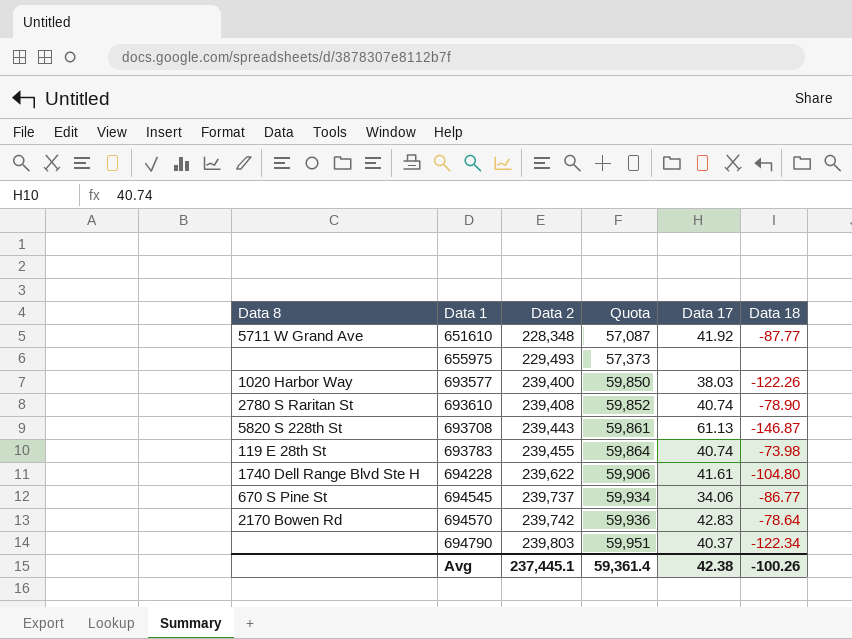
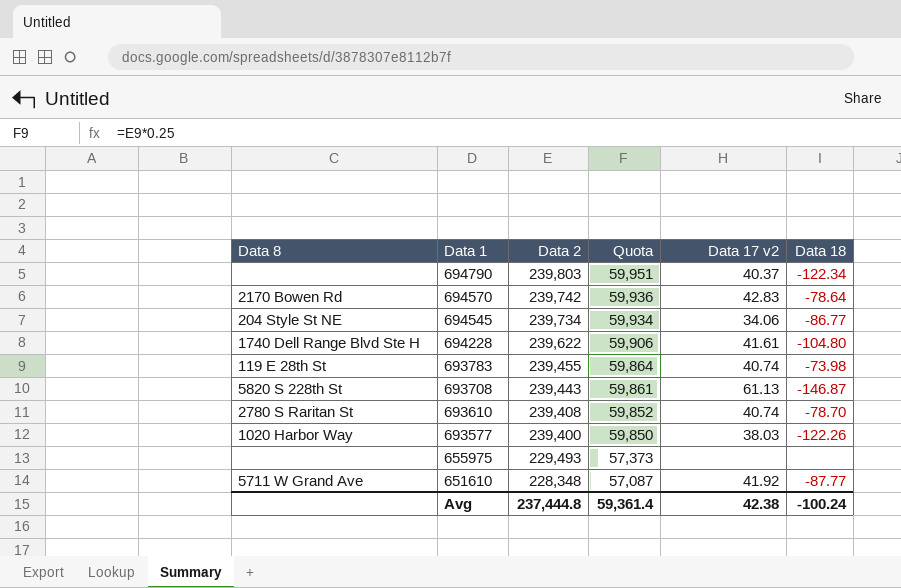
row order: Data 1 ascending -> Data 1 descending
column name: Data 17 -> Data 17 v2
694545 | Data 8: 670 S Pine St -> 204 Style St NE
694545 | Data 2: 239,737 -> 239,734
693610 | Data 18: -78.90 -> -78.70
Avg | Data 2: 237,445.1 -> 237,444.8
Avg | Data 18: -100.26 -> -100.24

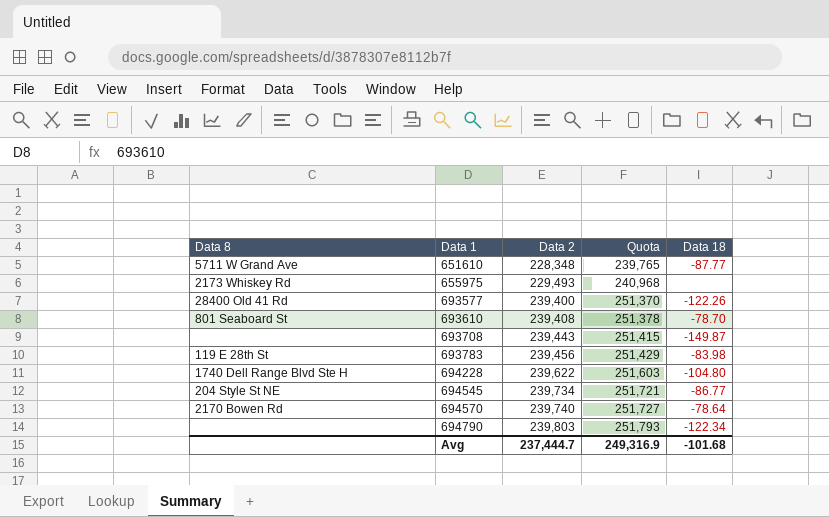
row order: Data 1 descending -> Data 1 ascending
column Data 17 v2 | position: 5 -> none
column Quota | formula: [Data 2] * 0.25 -> [Data 2] * 1.05
655975 | Data 8: none -> 2173 Whiskey Rd
693577 | Data 8: 1020 Harbor Way -> 28400 Old 41 Rd
693610 | Data 8: 2780 S Raritan St -> 801 Seaboard St
693708 | Data 8: 5820 S 228th St -> none
693708 | Data 18: -146.87 -> -149.87
693783 | Data 2: 239,455 -> 239,456
693783 | Data 18: -73.98 -> -83.98
694570 | Data 2: 239,742 -> 239,740
Avg | Data 2: 237,444.8 -> 237,444.7
Avg | Quota: 59,361.4 -> 249,316.9
Avg | Data 18: -100.24 -> -101.68

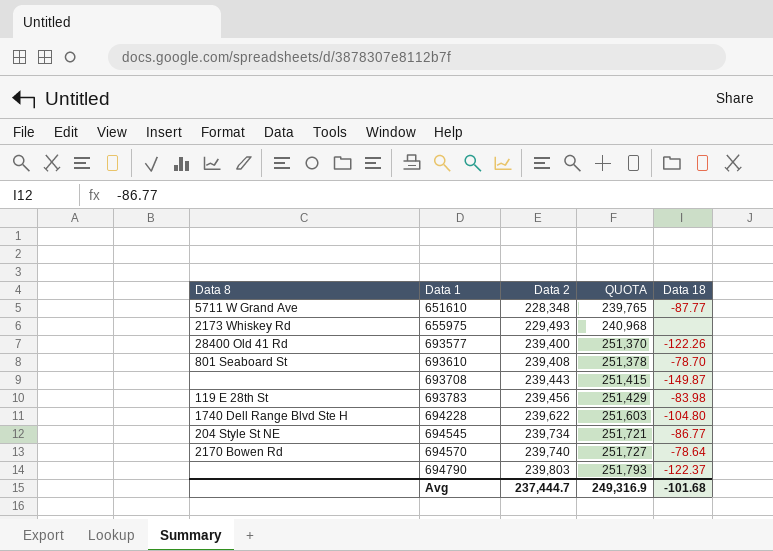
column name: Quota -> QUOTA
694790 | Data 18: -122.34 -> -122.37

